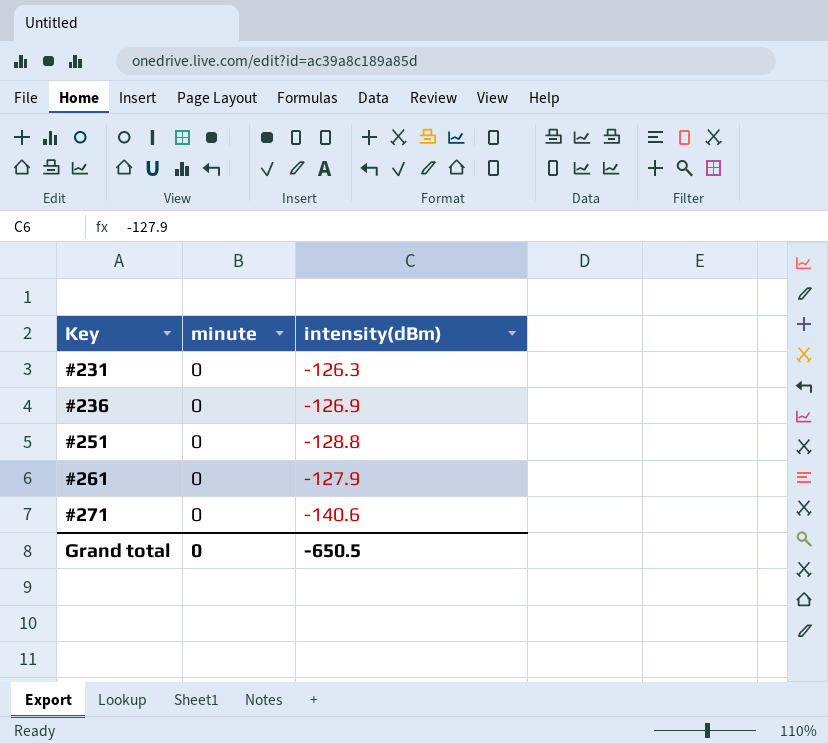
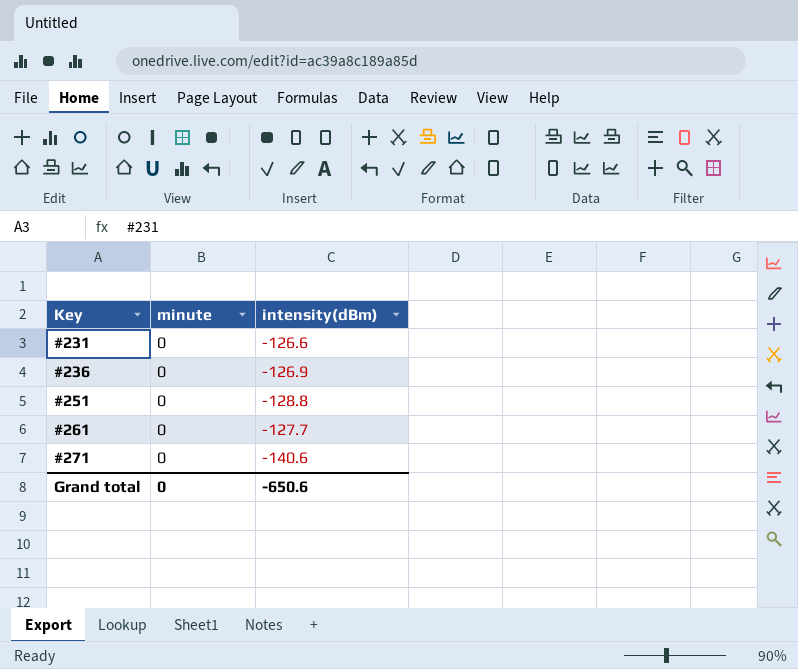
#231 | intensity(dBm): -126.3 -> -126.6
#261 | intensity(dBm): -127.9 -> -127.7
Grand total | intensity(dBm): -650.5 -> -650.6

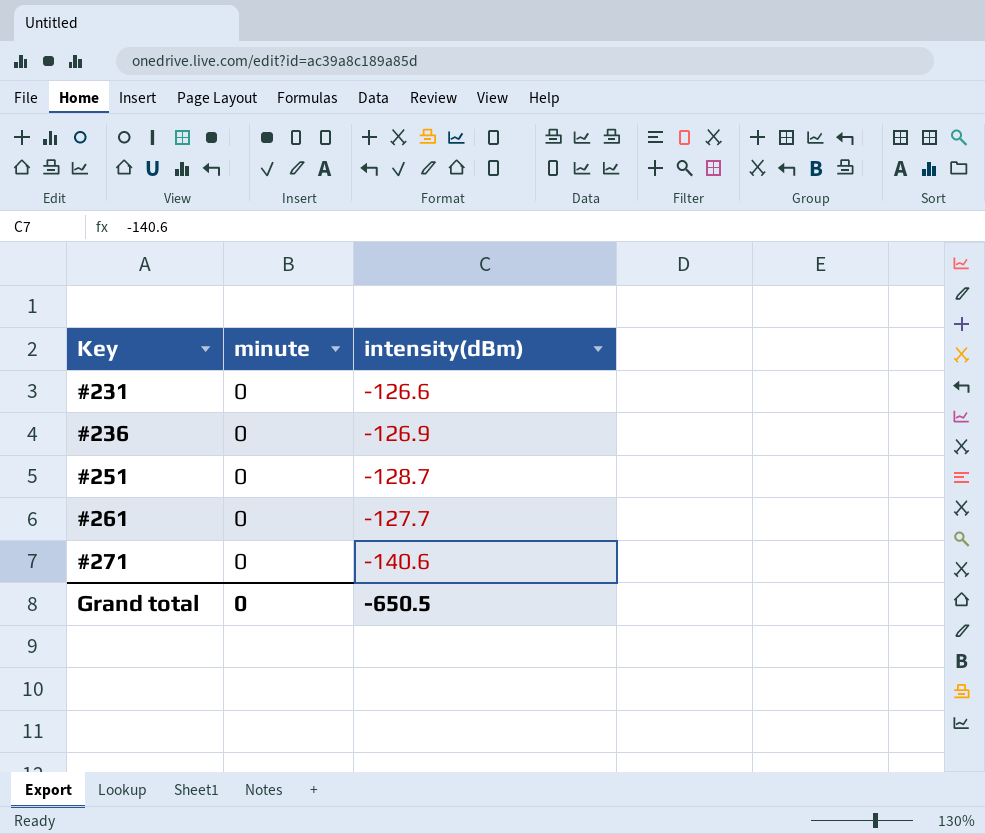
#251 | intensity(dBm): -128.8 -> -128.7
Grand total | intensity(dBm): -650.6 -> -650.5

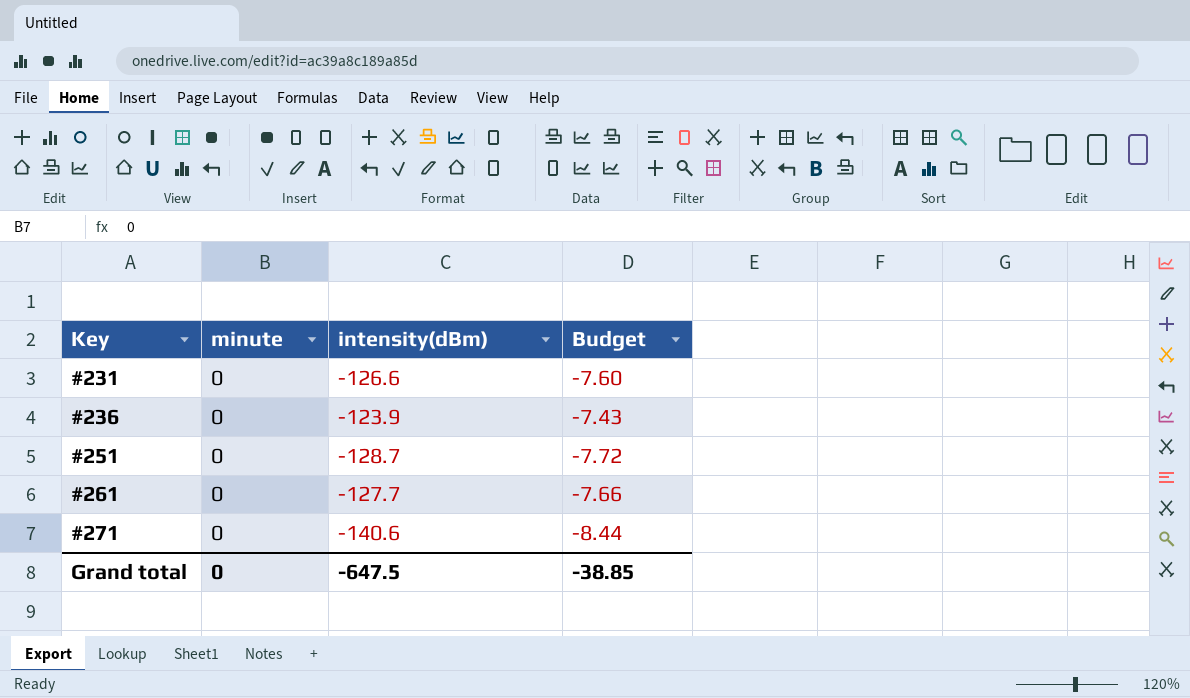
column Budget | formula: none -> [intensity(dBm)] * 0.06
#236 | intensity(dBm): -126.9 -> -123.9
Grand total | intensity(dBm): -650.5 -> -647.5

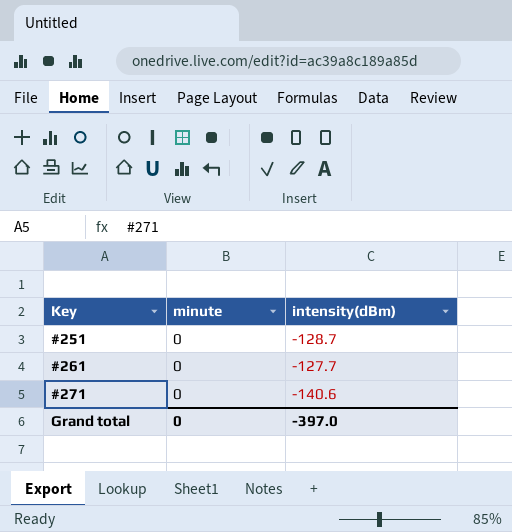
column Budget | formula: [intensity(dBm)] * 0.06 -> none
row #231: 0 | -126.6 | -7.60 -> none
row #236: 0 | -123.9 | -7.43 -> none
Grand total | intensity(dBm): -647.5 -> -397.0

